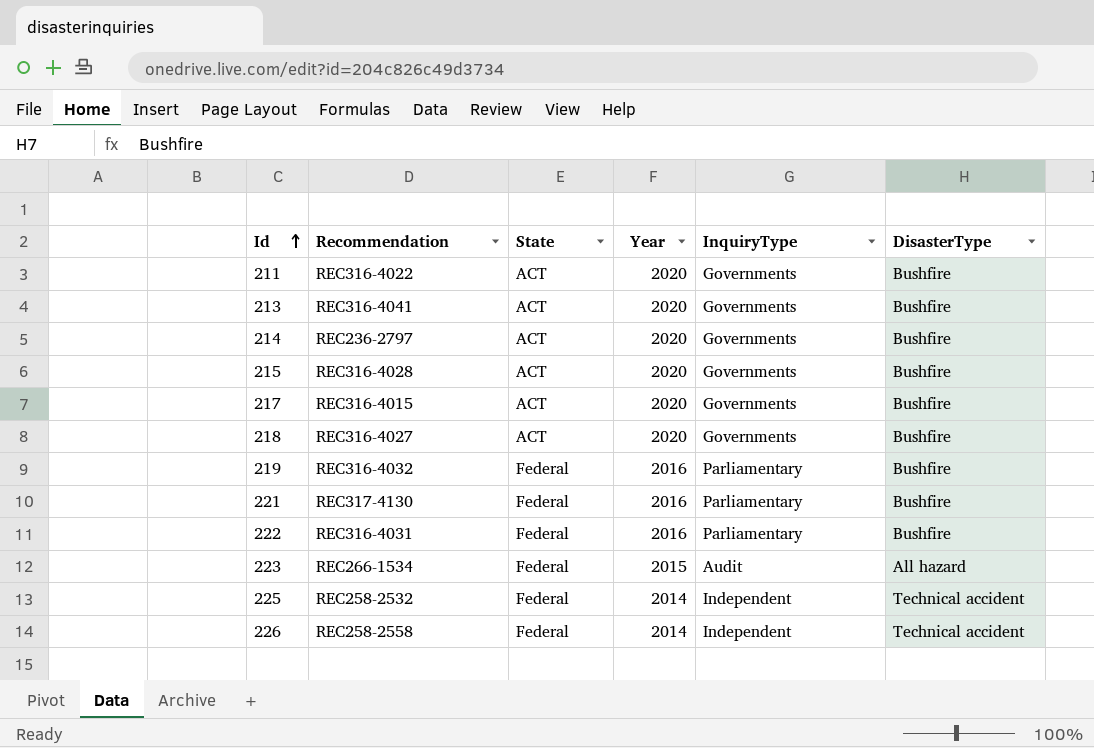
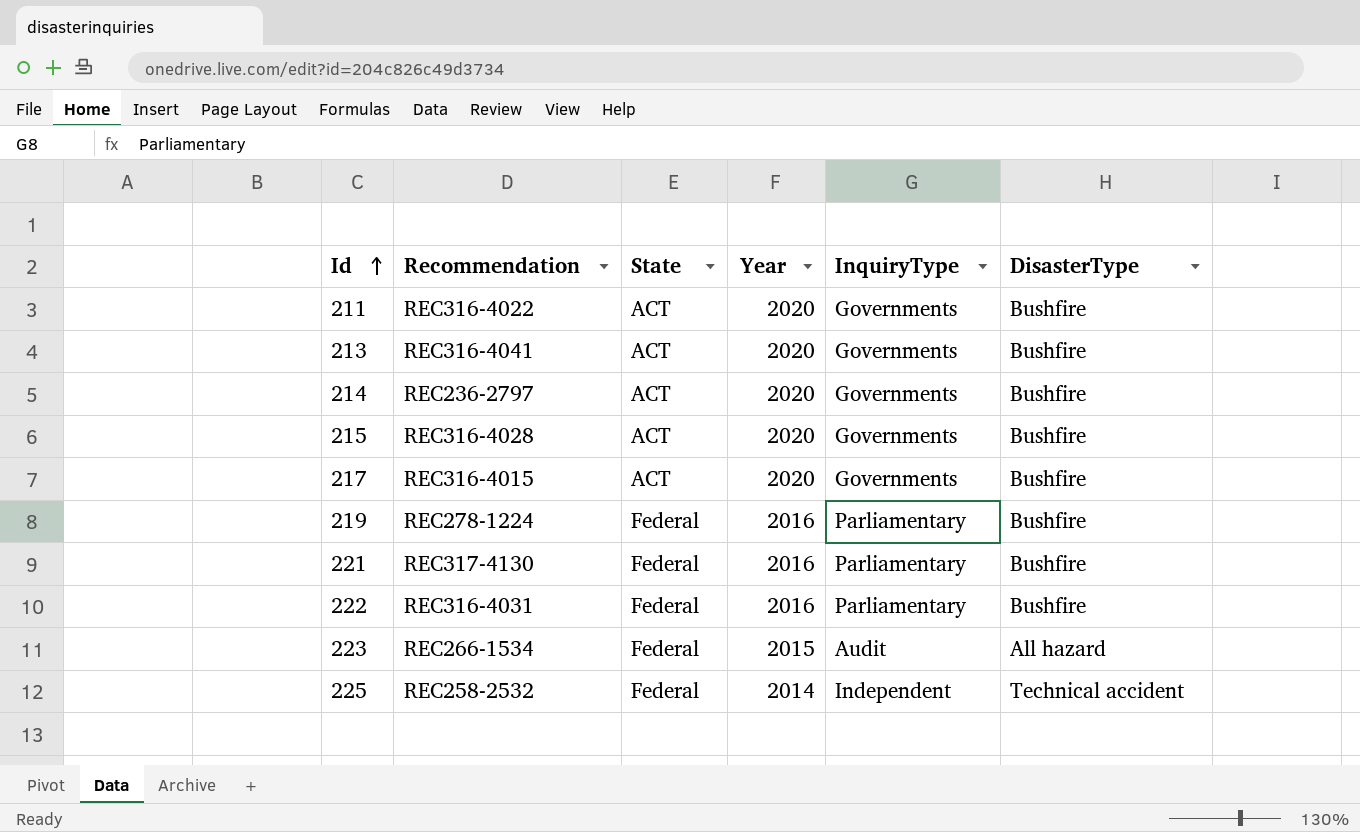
row 218: REC316-4027 | ACT | 2020 | Governments | Bushfire -> none
row 226: REC258-2558 | Federal | 2014 | Independent | Technical accident -> none
219 | Recommendation: REC316-4032 -> REC278-1224

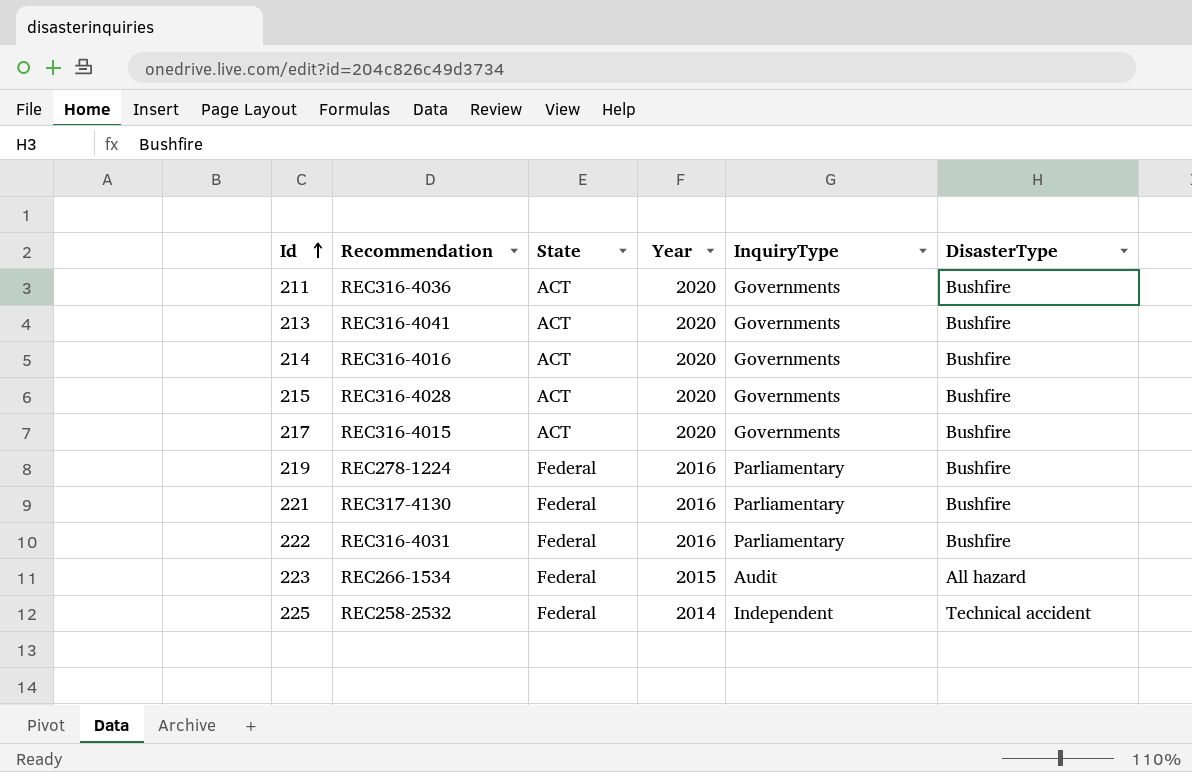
211 | Recommendation: REC316-4022 -> REC316-4036
214 | Recommendation: REC236-2797 -> REC316-4016

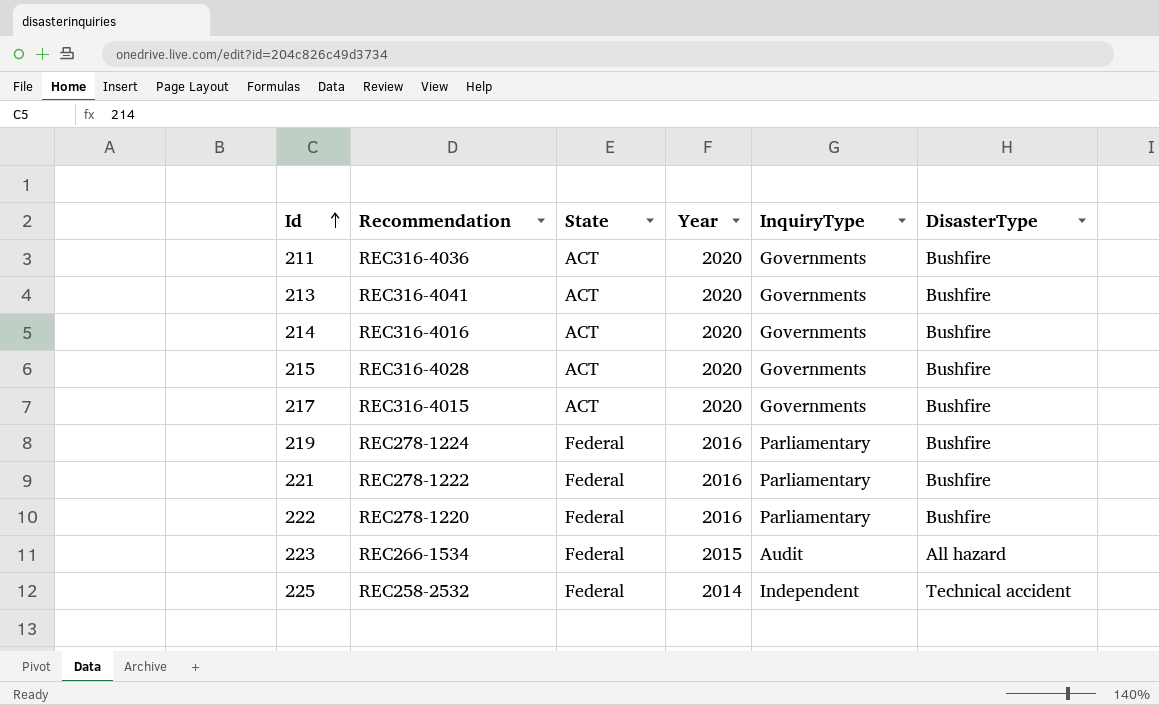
221 | Recommendation: REC317-4130 -> REC278-1222
222 | Recommendation: REC316-4031 -> REC278-1220

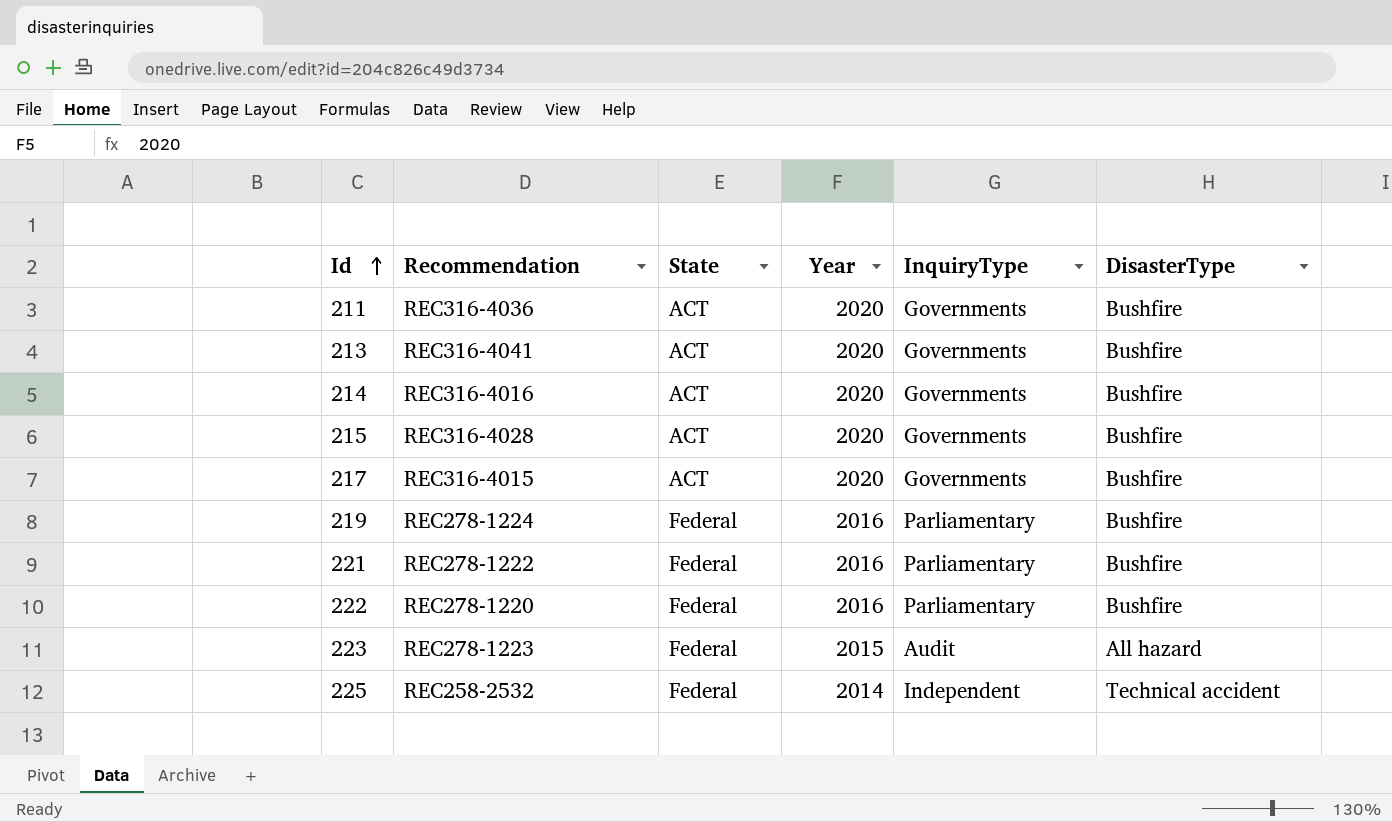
223 | Recommendation: REC266-1534 -> REC278-1223

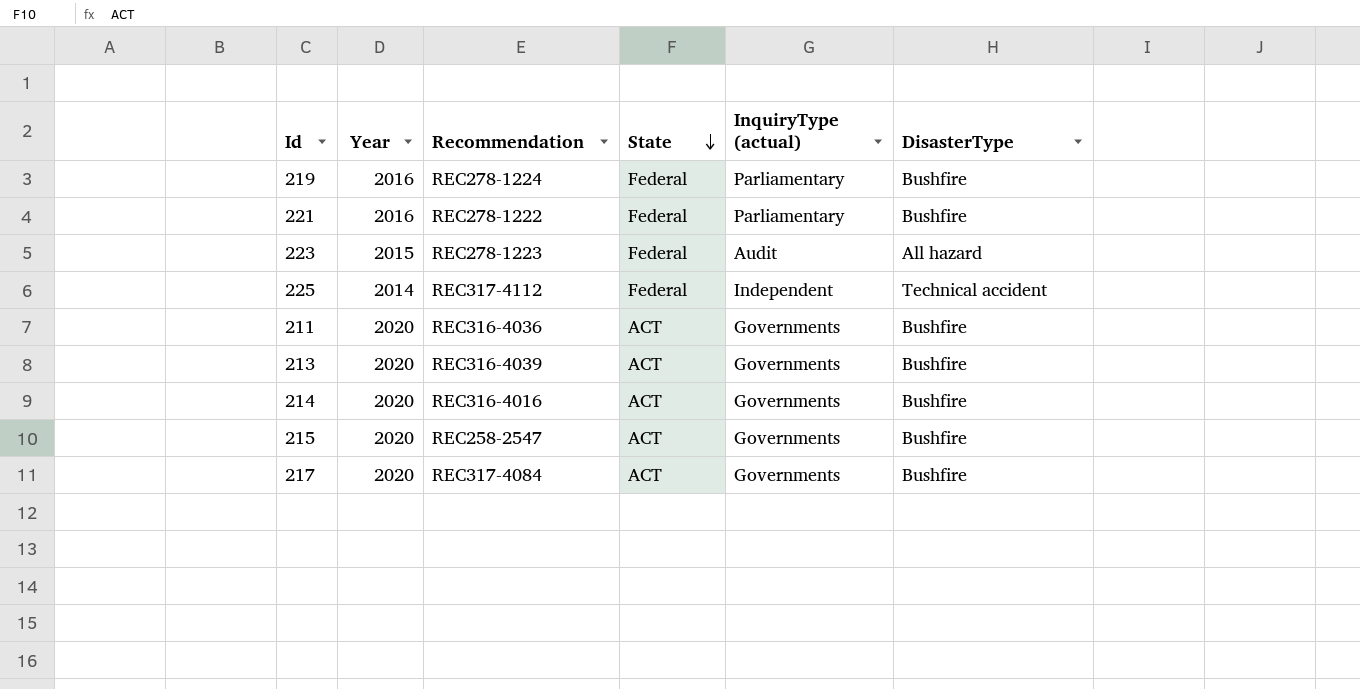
row order: Id ascending -> State descending
column Year | position: 4 -> 2
column name: InquiryType -> InquiryType (actual)
row 222: REC278-1220 | Federal | 2016 | Parliamentary | Bushfire -> none
225 | Recommendation: REC258-2532 -> REC317-4112
213 | Recommendation: REC316-4041 -> REC316-4039
215 | Recommendation: REC316-4028 -> REC258-2547
217 | Recommendation: REC316-4015 -> REC317-4084

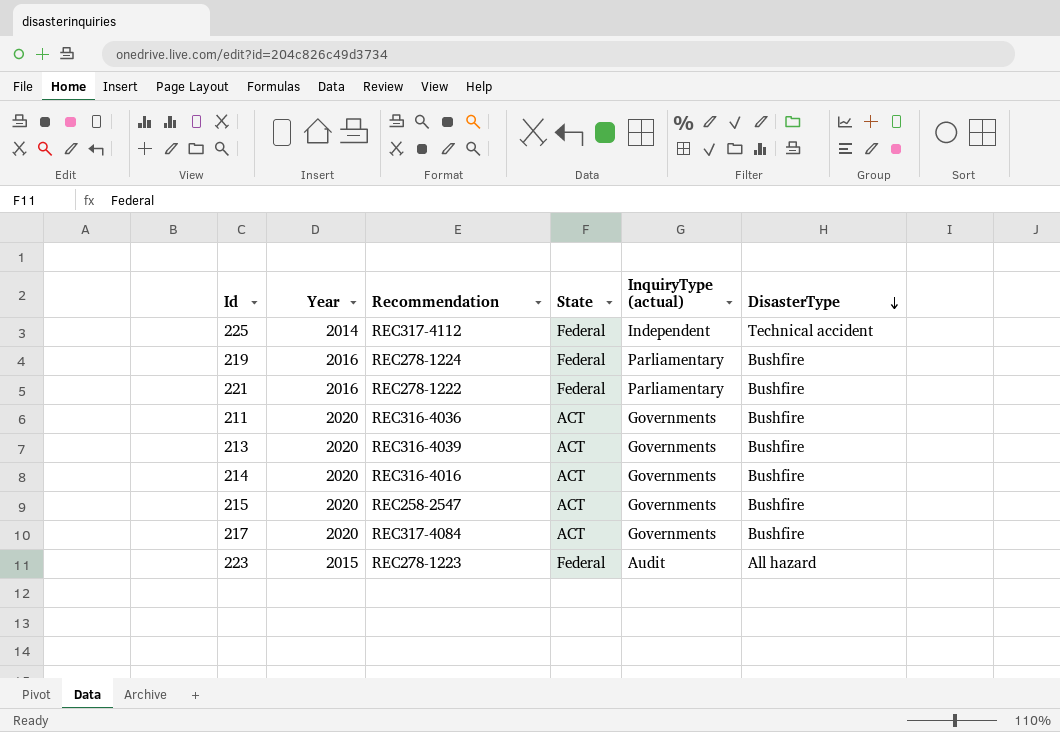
row order: State descending -> DisasterType descending

